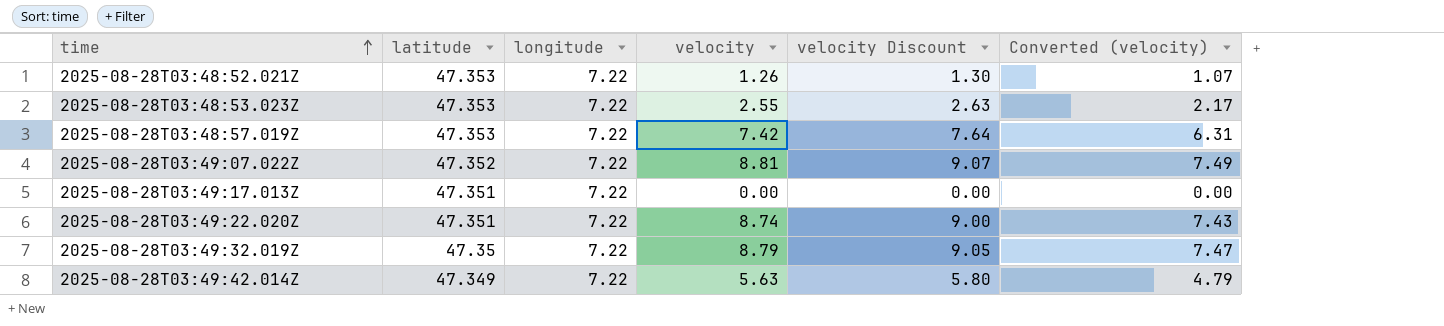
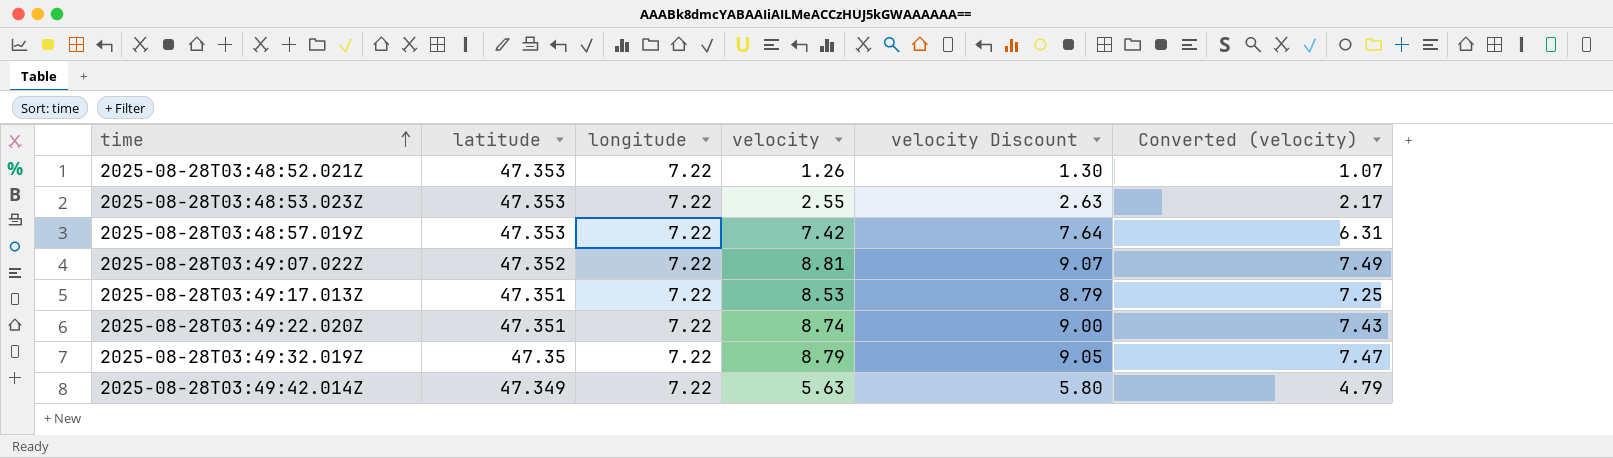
2025-08-28T03:49:17.013Z | velocity: 0.00 -> 8.53
2025-08-28T03:49:17.013Z | velocity Discount: 0.00 -> 8.79
2025-08-28T03:49:17.013Z | Converted (velocity): 0.00 -> 7.25

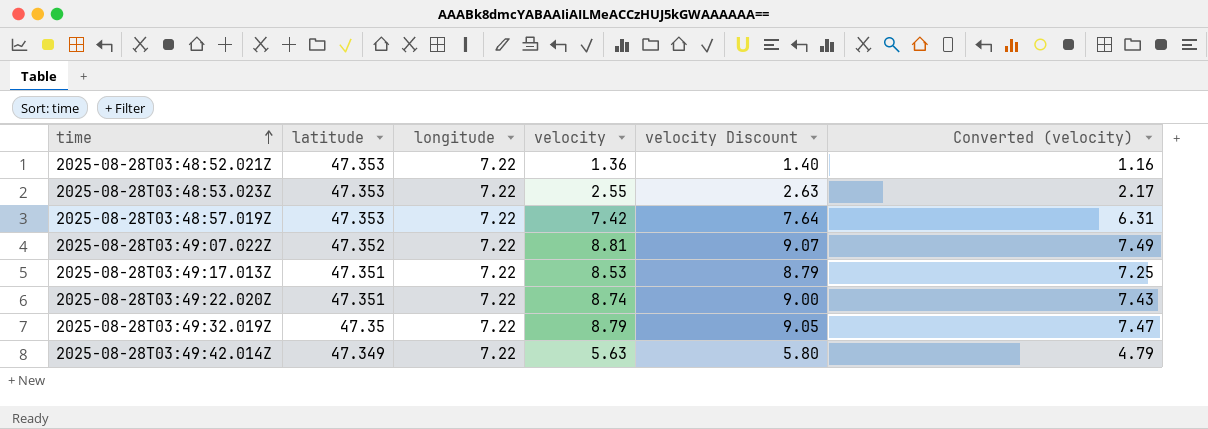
2025-08-28T03:48:52.021Z | velocity: 1.26 -> 1.36
2025-08-28T03:48:52.021Z | velocity Discount: 1.30 -> 1.40
2025-08-28T03:48:52.021Z | Converted (velocity): 1.07 -> 1.16

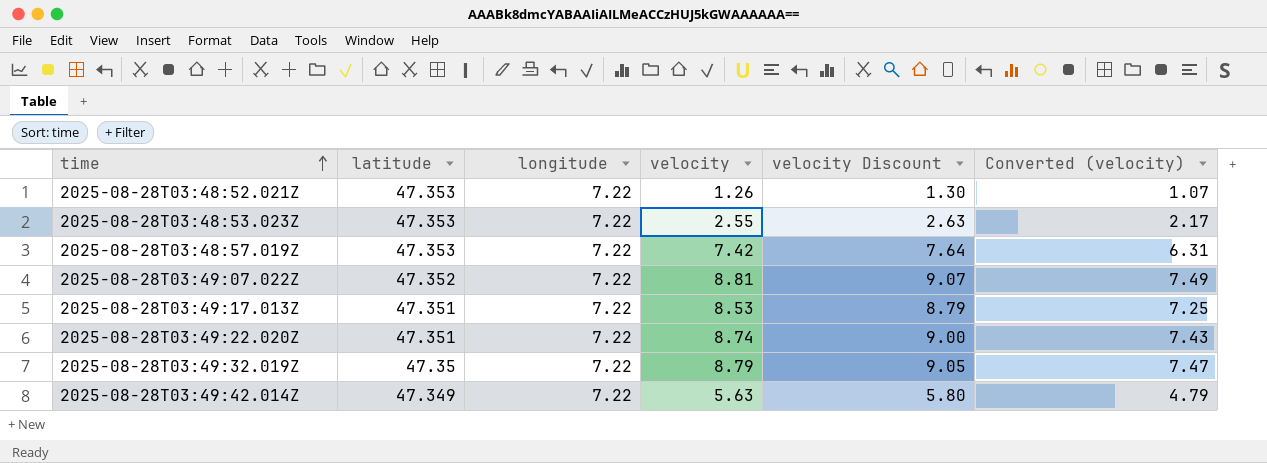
2025-08-28T03:48:52.021Z | velocity: 1.36 -> 1.26
2025-08-28T03:48:52.021Z | velocity Discount: 1.40 -> 1.30
2025-08-28T03:48:52.021Z | Converted (velocity): 1.16 -> 1.07

